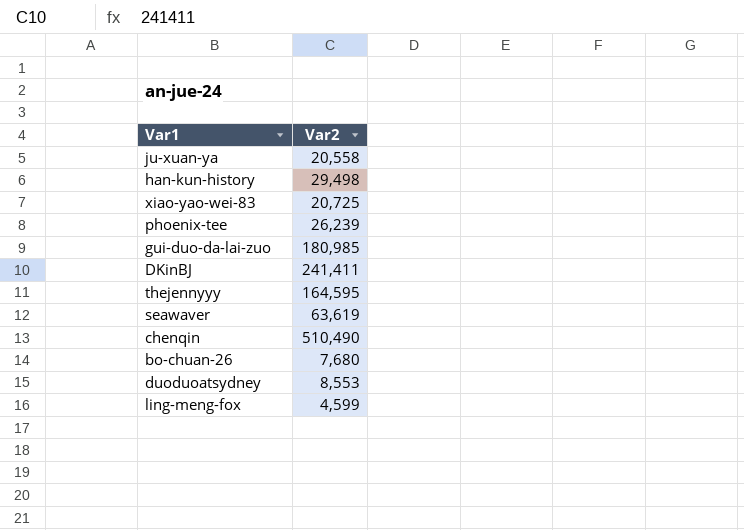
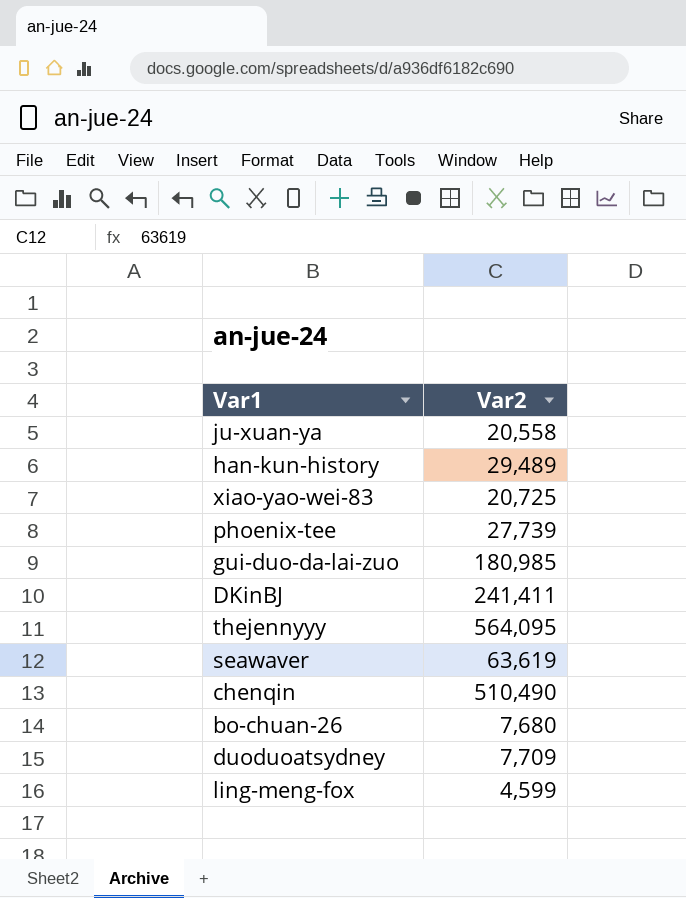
han-kun-history | Var2: 29,498 -> 29,489
phoenix-tee | Var2: 26,239 -> 27,739
thejennyyy | Var2: 164,595 -> 564,095
duoduoatsydney | Var2: 8,553 -> 7,709

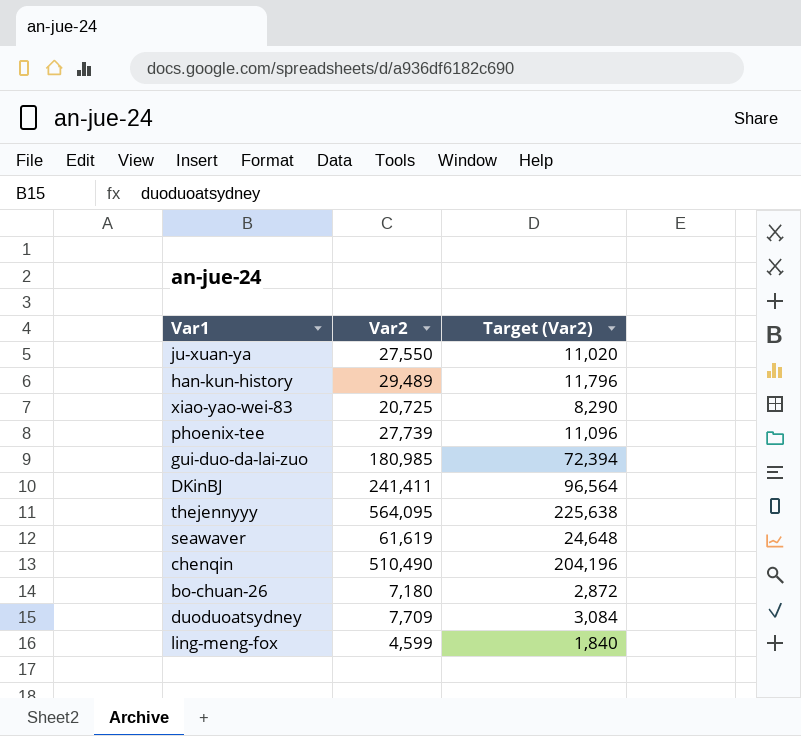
column Target (Var2) | formula: none -> [Var2] * 0.4
ju-xuan-ya | Var2: 20,558 -> 27,550
seawaver | Var2: 63,619 -> 61,619
bo-chuan-26 | Var2: 7,680 -> 7,180

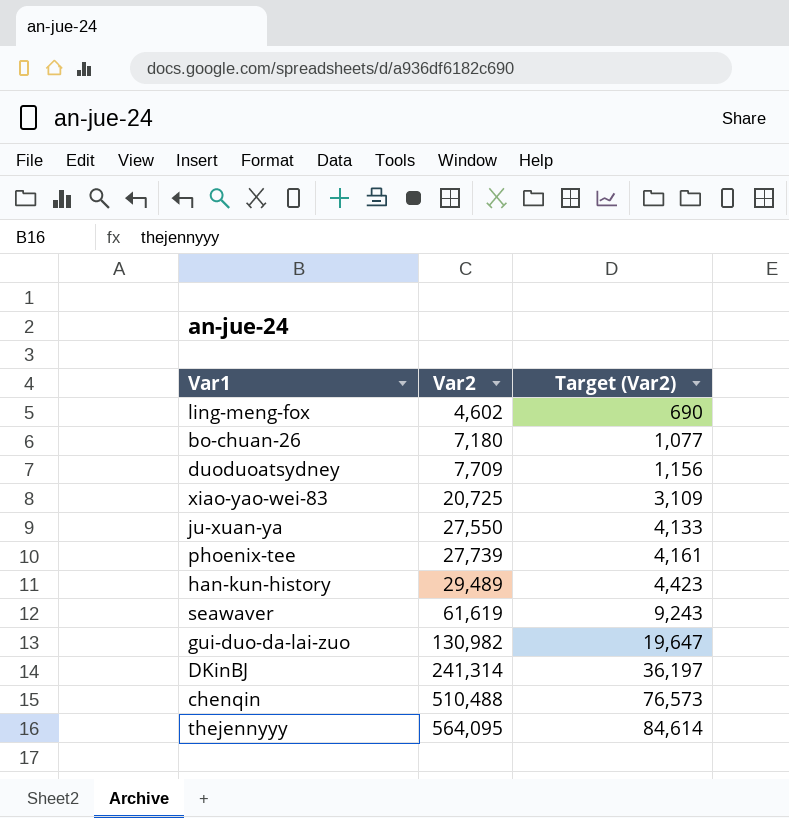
row order: none -> Var2 ascending
column Target (Var2) | formula: [Var2] * 0.4 -> [Var2] * 0.15
ling-meng-fox | Var2: 4,599 -> 4,602
gui-duo-da-lai-zuo | Var2: 180,985 -> 130,982
DKinBJ | Var2: 241,411 -> 241,314
chenqin | Var2: 510,490 -> 510,488

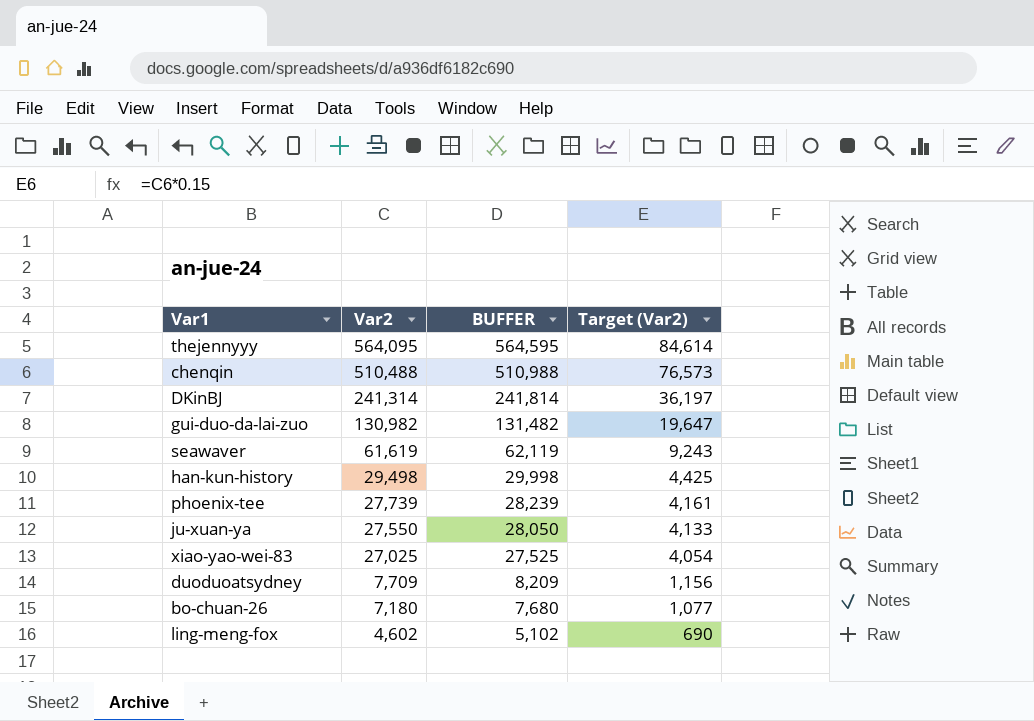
row order: Var2 ascending -> Var2 descending
column BUFFER | formula: none -> [Var2] + 500
han-kun-history | Var2: 29,489 -> 29,498
han-kun-history | Target (Var2): 4,423 -> 4,425
xiao-yao-wei-83 | Var2: 20,725 -> 27,025
xiao-yao-wei-83 | Target (Var2): 3,109 -> 4,054

